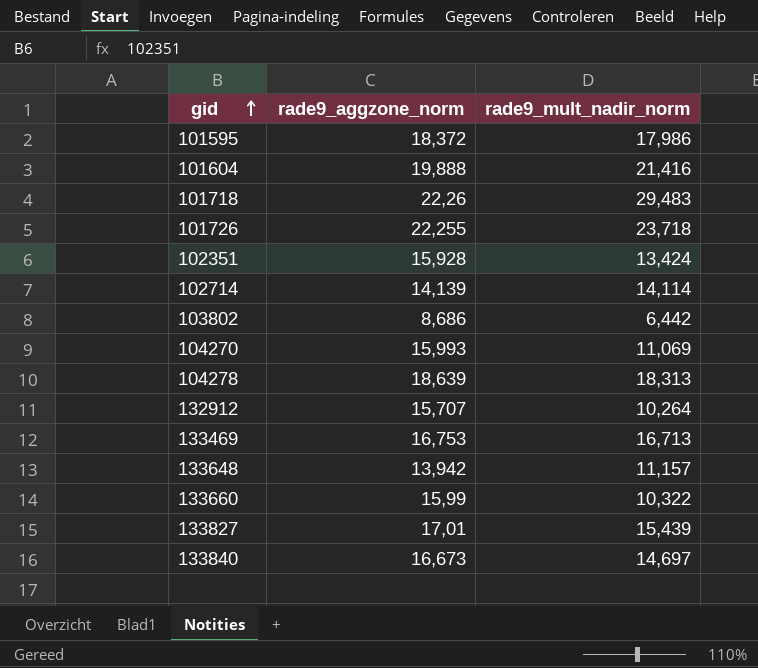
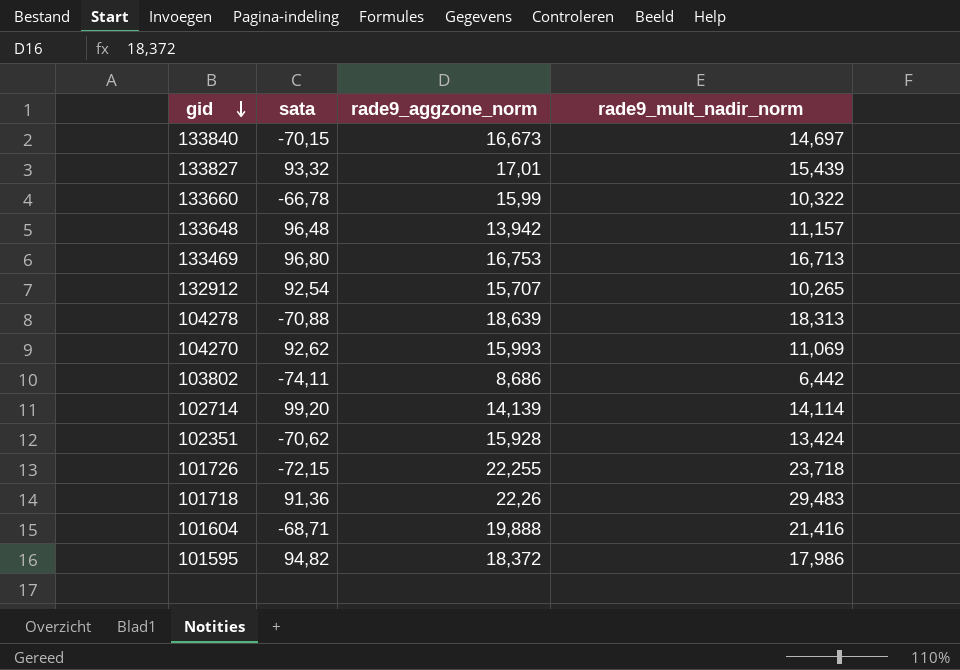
row order: gid ascending -> gid descending
column sata | position: none -> 2
132912 | rade9_mult_nadir_norm: 10,264 -> 10,265

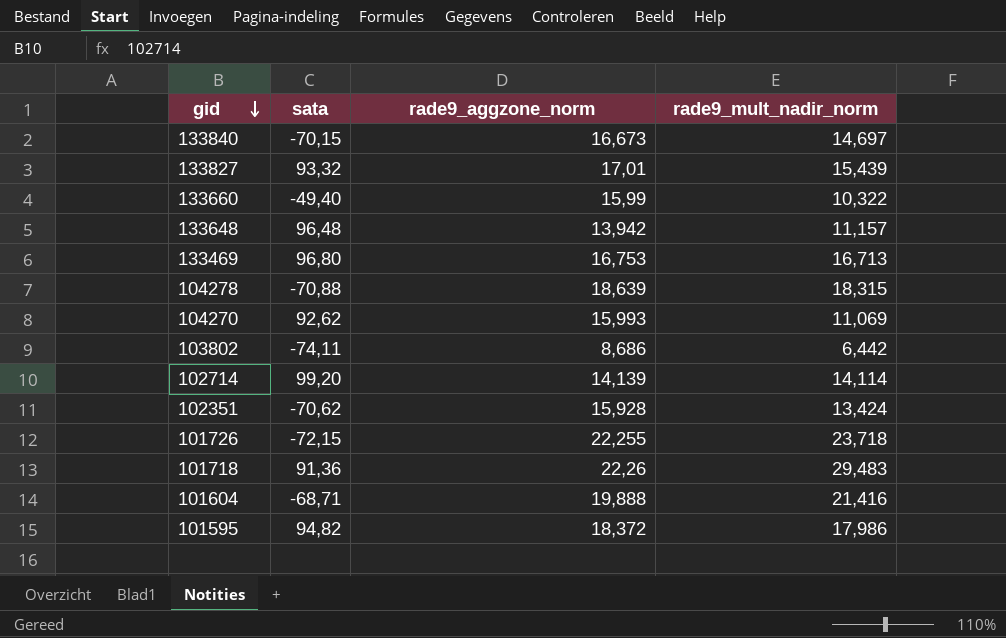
row 132912: 92,54 | 15,707 | 10,265 -> none
133660 | sata: -66,78 -> -49,40
104278 | rade9_mult_nadir_norm: 18,313 -> 18,315

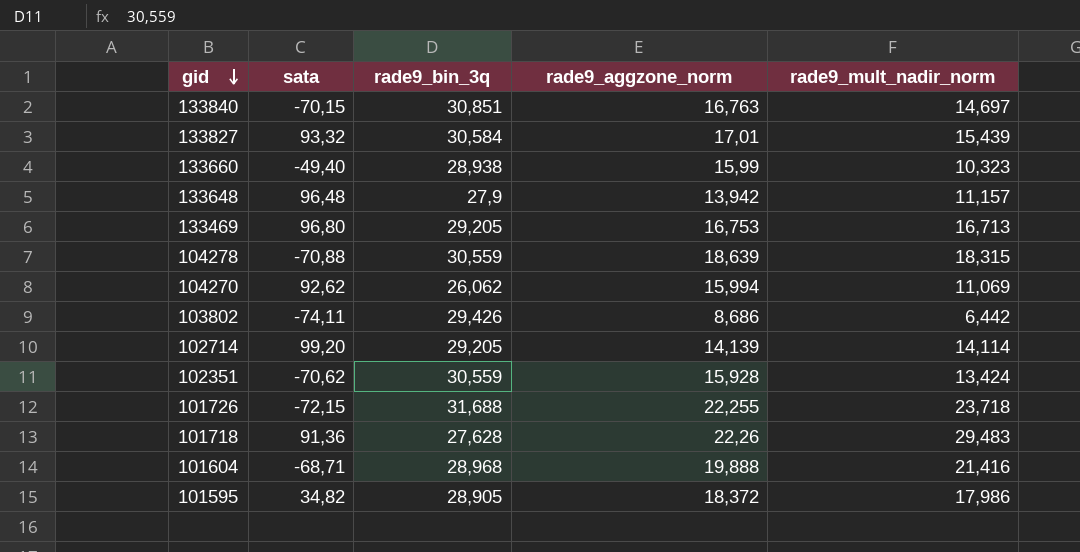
column rade9_bin_3q | position: none -> 3
133840 | rade9_aggzone_norm: 16,673 -> 16,763
133660 | rade9_mult_nadir_norm: 10,322 -> 10,323
104270 | rade9_aggzone_norm: 15,993 -> 15,994
101595 | sata: 94,82 -> 34,82

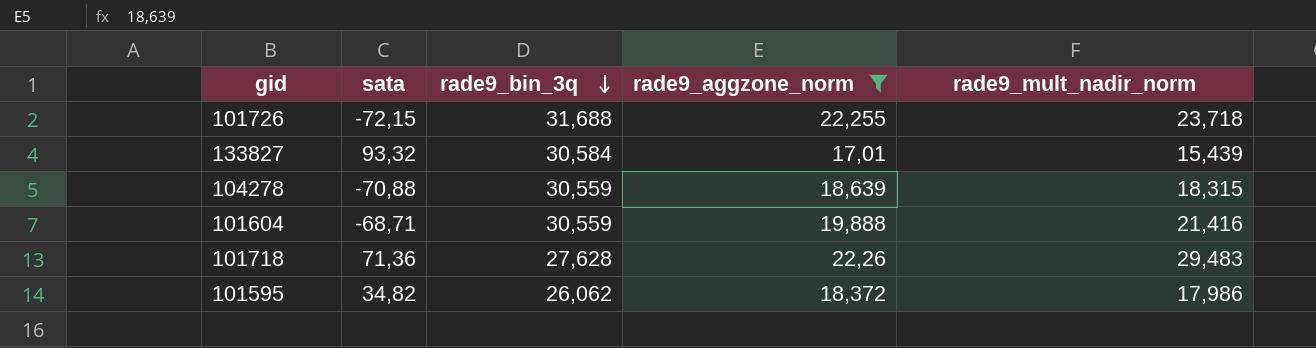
filter: none -> rade9_aggzone_norm >= 17,01
row order: gid descending -> rade9_bin_3q descending
101604 | rade9_bin_3q: 28,968 -> 30,559
101718 | sata: 91,36 -> 71,36
101595 | rade9_bin_3q: 28,905 -> 26,062

